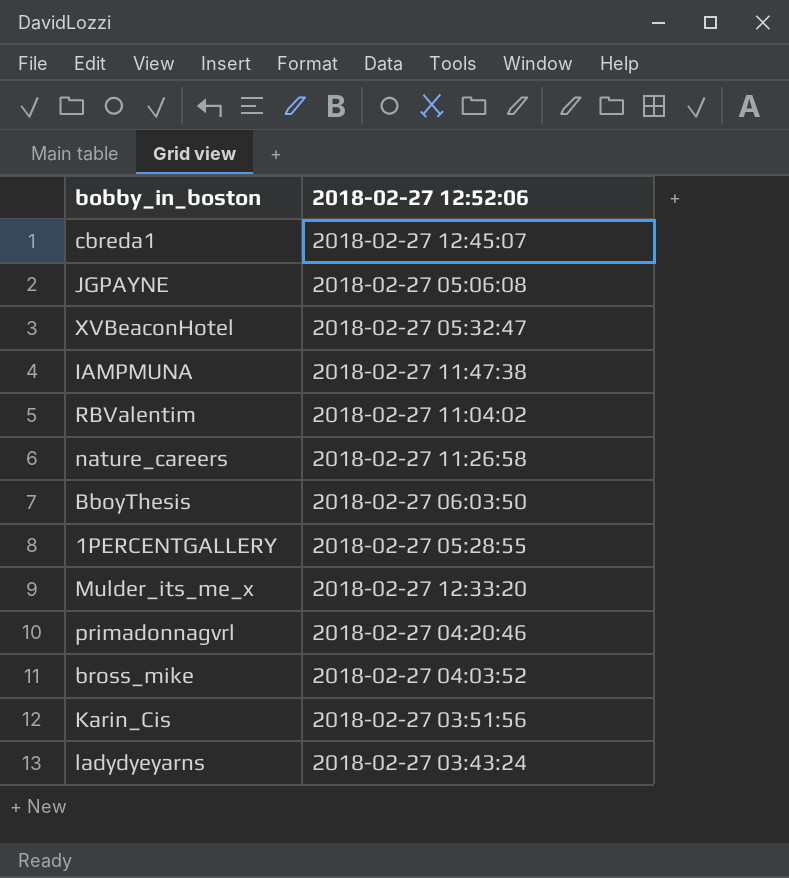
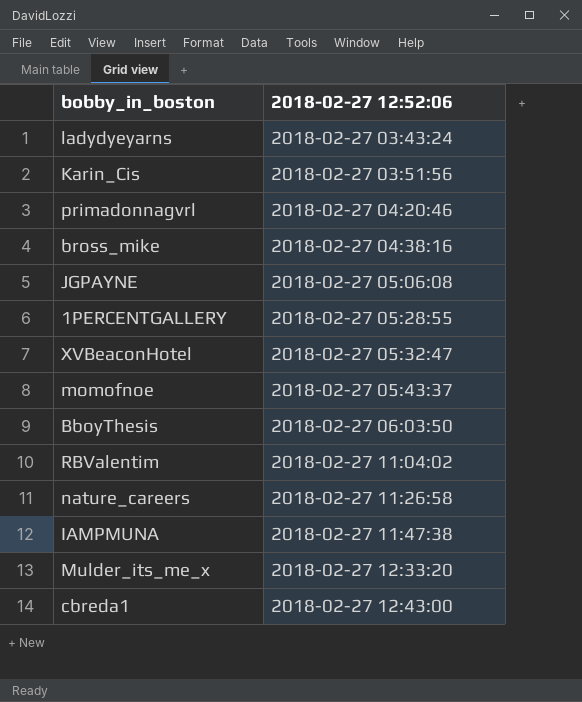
row order: none -> 2018-02-27 12:52:06 ascending
bross_mike | 2018-02-27 12:52:06: 2018-02-27 04:03:52 -> 2018-02-27 04:38:16
row momofnoe: none -> 2018-02-27 05:43:37
cbreda1 | 2018-02-27 12:52:06: 2018-02-27 12:45:07 -> 2018-02-27 12:43:00

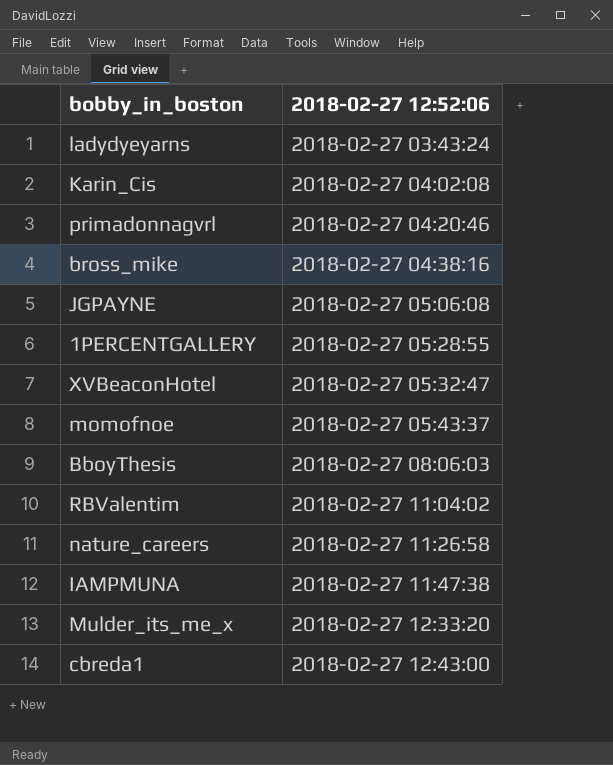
Karin_Cis | 2018-02-27 12:52:06: 2018-02-27 03:51:56 -> 2018-02-27 04:02:08
BboyThesis | 2018-02-27 12:52:06: 2018-02-27 06:03:50 -> 2018-02-27 08:06:03

